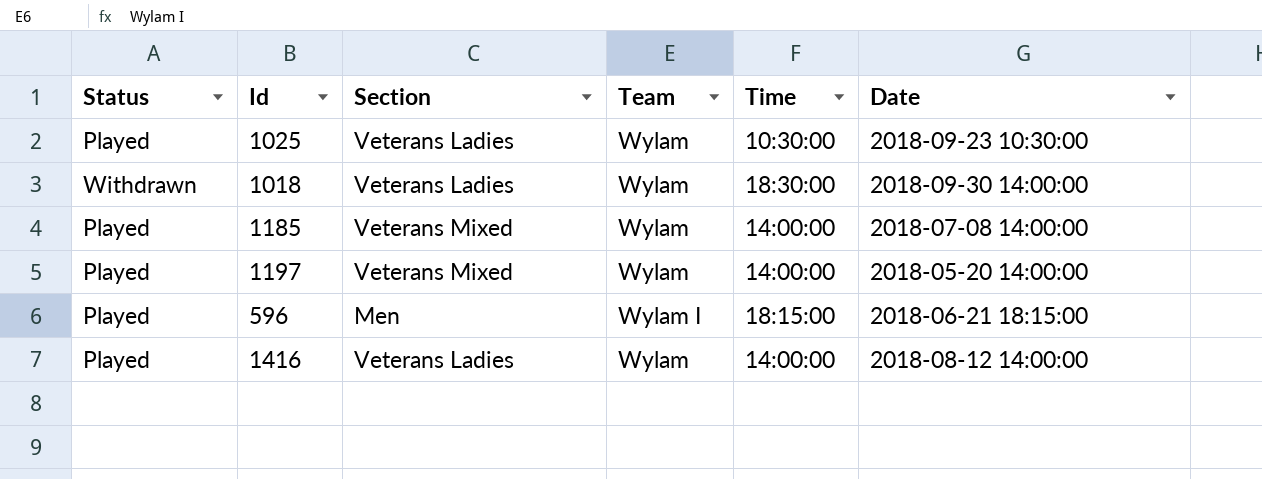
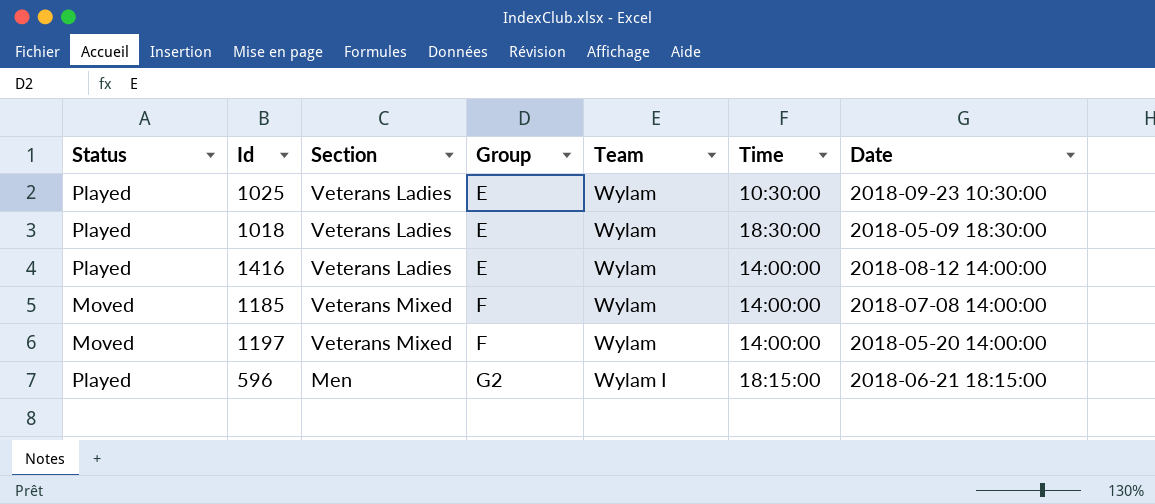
row order: none -> Group ascending
column Group | position: none -> 4
1018 | Status: Withdrawn -> Played
1018 | Date: 2018-09-30 14:00:00 -> 2018-05-09 18:30:00
1185 | Status: Played -> Moved
1197 | Status: Played -> Moved

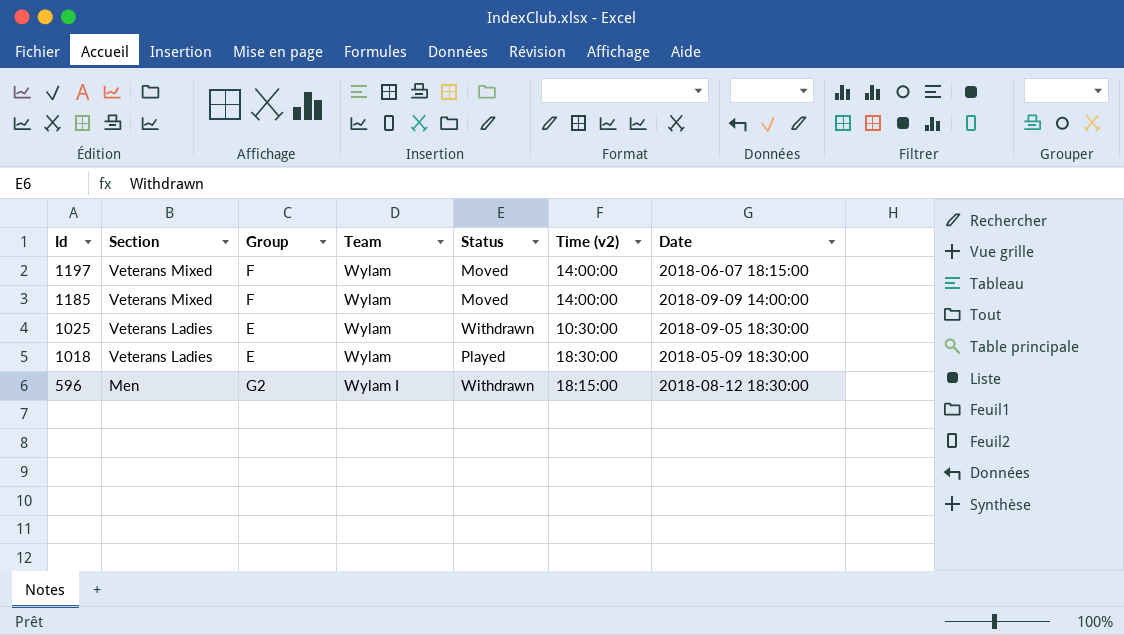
row order: Group ascending -> Id descending
column Status | position: 1 -> 5
column name: Time -> Time (v2)
row 1416: Played | Veterans Ladies | E | Wylam | 14:00:00 | 2018-08-12 14:00:00 -> none
1197 | Date: 2018-05-20 14:00:00 -> 2018-06-07 18:15:00
1185 | Date: 2018-07-08 14:00:00 -> 2018-09-09 14:00:00
1025 | Status: Played -> Withdrawn
1025 | Date: 2018-09-23 10:30:00 -> 2018-09-05 18:30:00
596 | Status: Played -> Withdrawn
596 | Date: 2018-06-21 18:15:00 -> 2018-08-12 18:30:00

